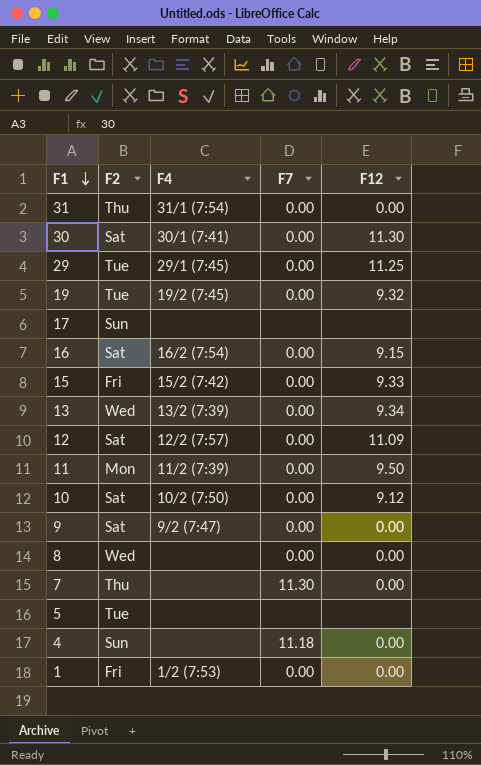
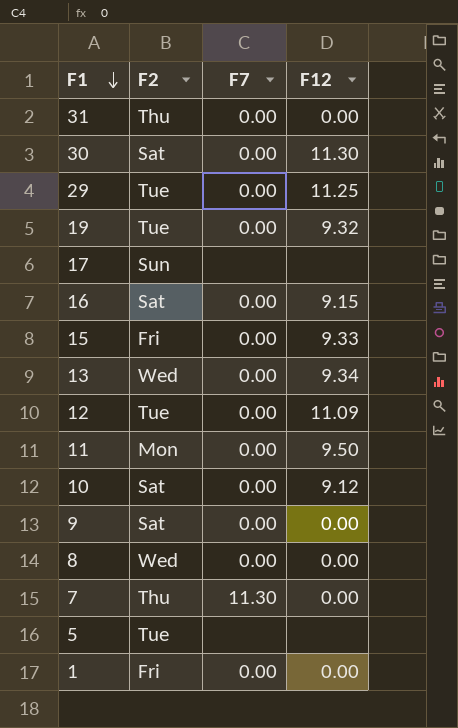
column F4 | position: 3 -> none
row 4: Sun | none | 11.18 | 0.00 -> none
12 | F2: Sat -> Tue

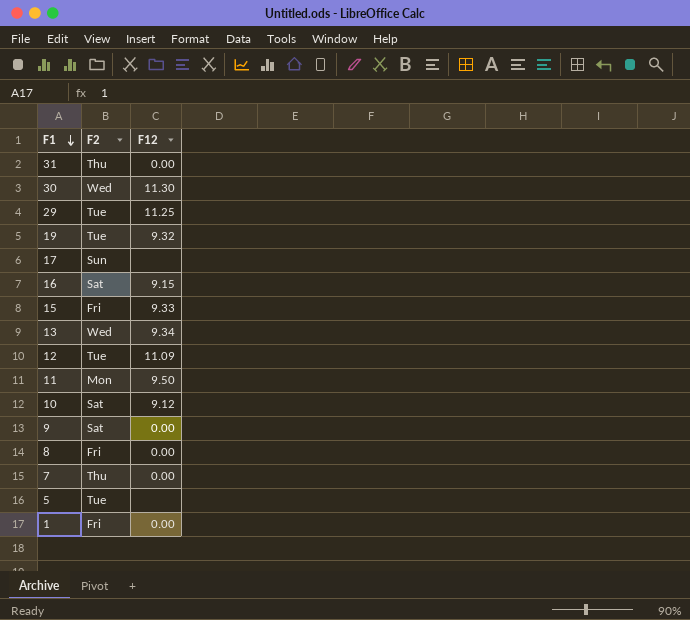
column F7 | position: 3 -> none
30 | F2: Sat -> Wed
8 | F2: Wed -> Fri

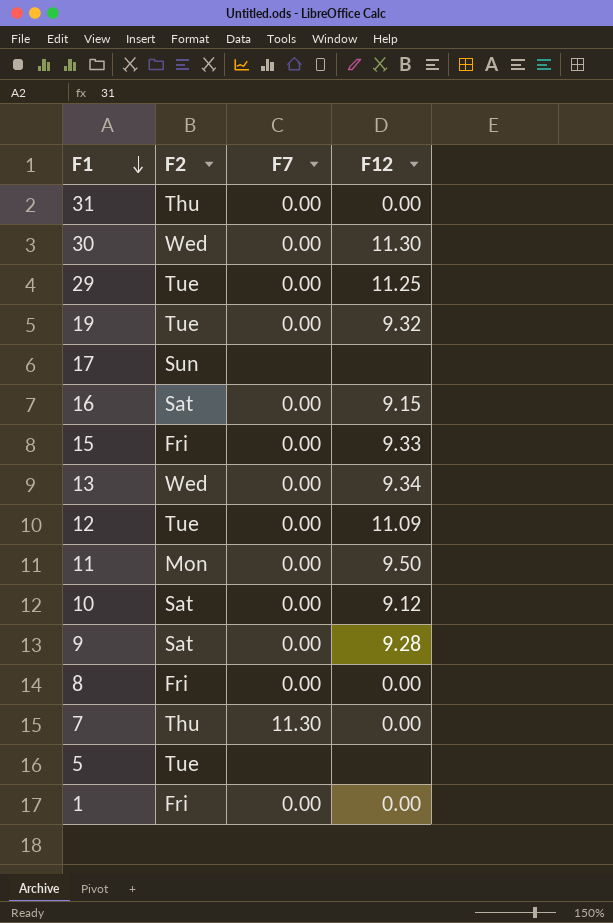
column F7 | position: none -> 3
9 | F12: 0.00 -> 9.28

